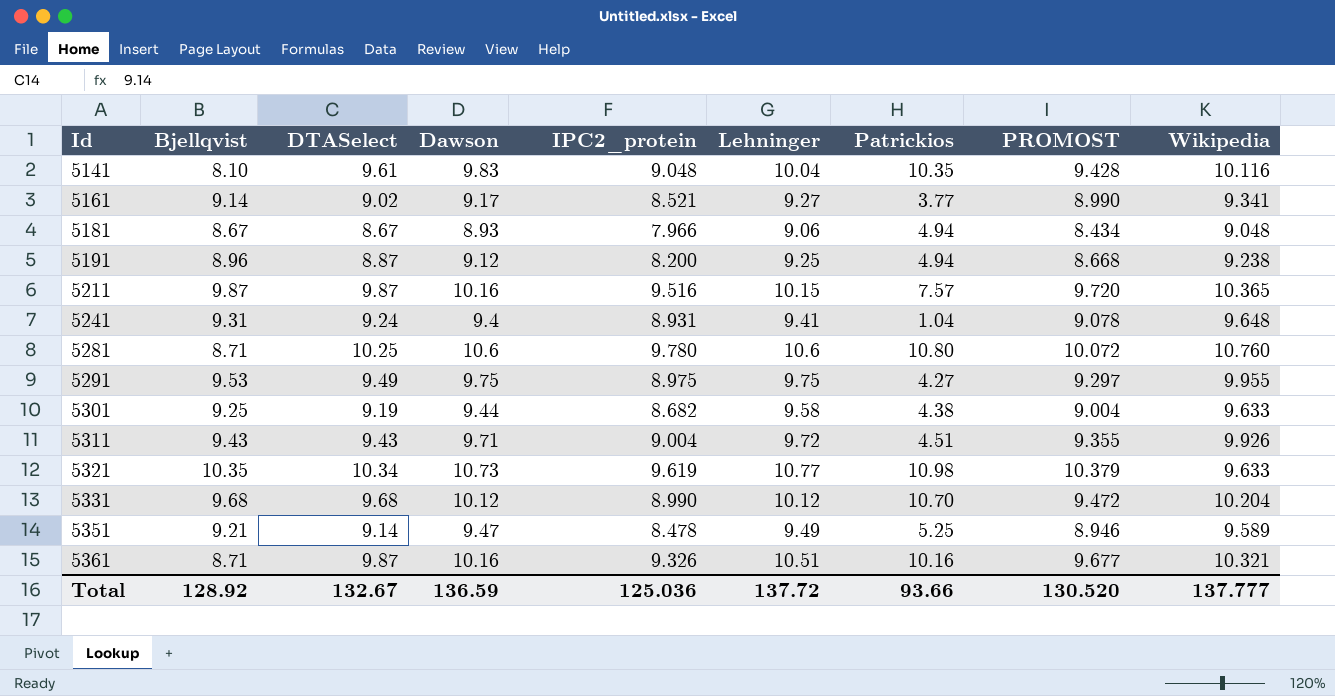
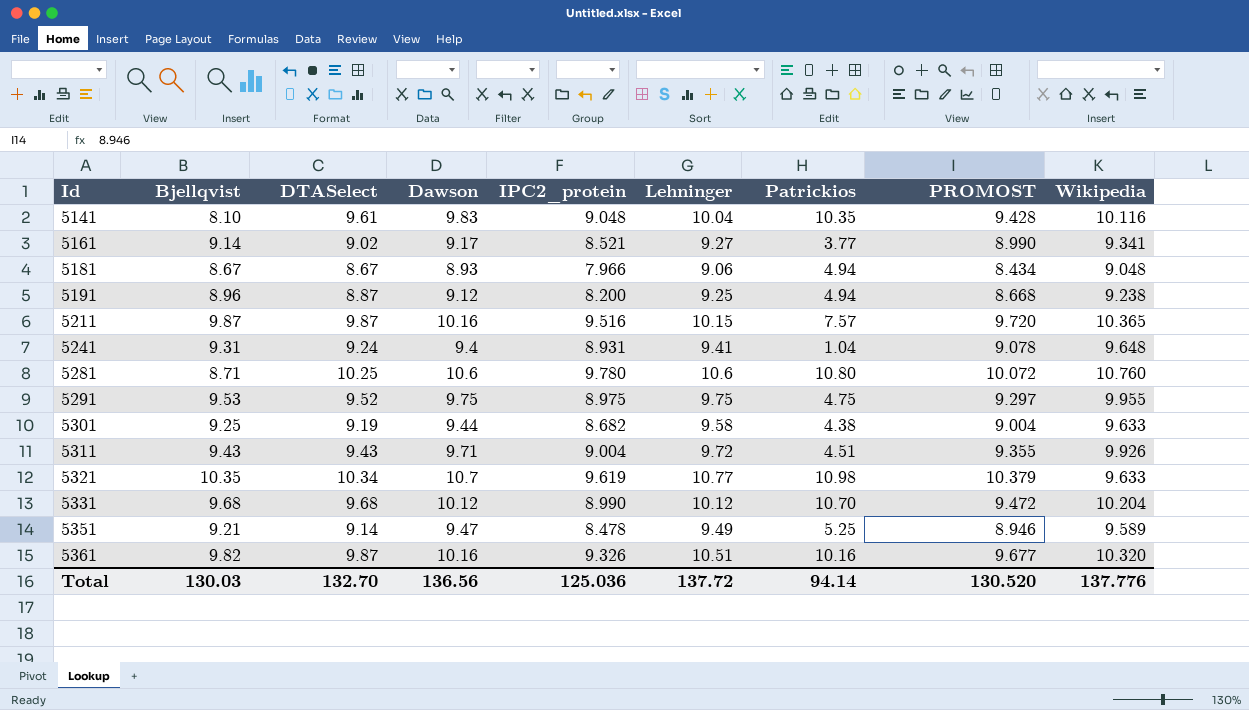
5291 | DTASelect: 9.49 -> 9.52
5291 | Patrickios: 4.27 -> 4.75
5321 | Dawson: 10.73 -> 10.7
5361 | Bjellqvist: 8.71 -> 9.82
5361 | Wikipedia: 10.321 -> 10.320
Total | Bjellqvist: 128.92 -> 130.03
Total | DTASelect: 132.67 -> 132.70
Total | Dawson: 136.59 -> 136.56
Total | Patrickios: 93.66 -> 94.14
Total | Wikipedia: 137.777 -> 137.776

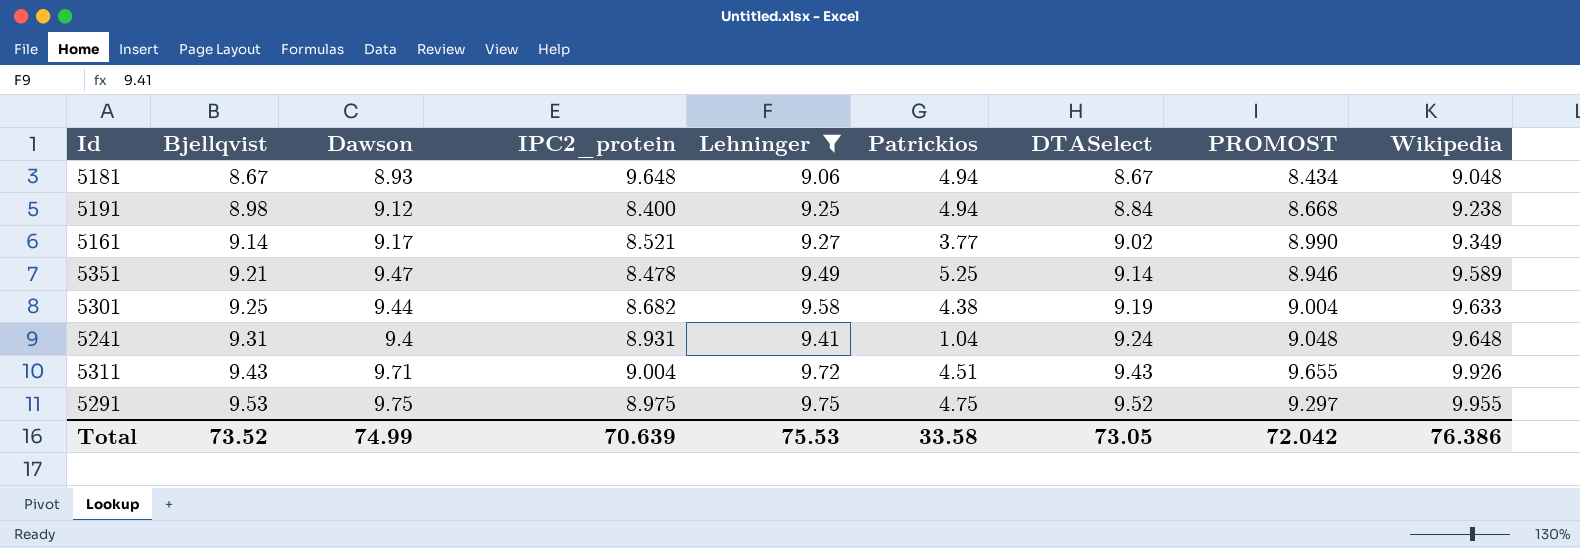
filter: none -> Lehninger <= 9.75
row order: Id ascending -> Bjellqvist ascending
column DTASelect | position: 3 -> 7
5181 | IPC2_protein: 7.966 -> 9.648
5191 | Bjellqvist: 8.96 -> 8.98
5191 | IPC2_protein: 8.200 -> 8.400
5191 | DTASelect: 8.87 -> 8.84
5161 | Wikipedia: 9.341 -> 9.349
5241 | PROMOST: 9.078 -> 9.048
5311 | PROMOST: 9.355 -> 9.655
Total | Bjellqvist: 130.03 -> 73.52
Total | Dawson: 136.56 -> 74.99
Total | IPC2_protein: 125.036 -> 70.639
Total | Lehninger: 137.72 -> 75.53
Total | Patrickios: 94.14 -> 33.58
Total | DTASelect: 132.70 -> 73.05
Total | PROMOST: 130.520 -> 72.042
Total | Wikipedia: 137.776 -> 76.386

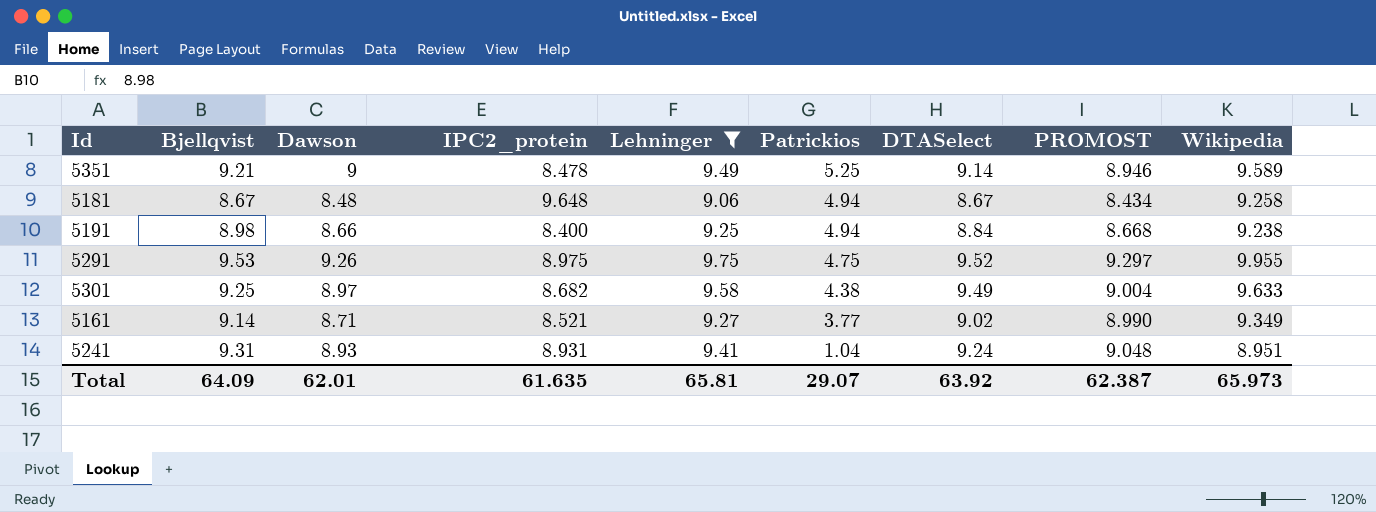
row order: Bjellqvist ascending -> Patrickios descending
row 5311: 9.43 | 9.71 | 9.004 | 9.72 | 4.51 | 9.43 | 9.655 | 9.926 -> none
5351 | Dawson: 9.47 -> 9
5181 | Dawson: 8.93 -> 8.48
5181 | Wikipedia: 9.048 -> 9.258
5191 | Dawson: 9.12 -> 8.66
5291 | Dawson: 9.75 -> 9.26
5301 | Dawson: 9.44 -> 8.97
5301 | DTASelect: 9.19 -> 9.49
5161 | Dawson: 9.17 -> 8.71
5241 | Dawson: 9.4 -> 8.93
5241 | Wikipedia: 9.648 -> 8.951
Total | Bjellqvist: 73.52 -> 64.09
Total | Dawson: 74.99 -> 62.01
Total | IPC2_protein: 70.639 -> 61.635
Total | Lehninger: 75.53 -> 65.81
Total | Patrickios: 33.58 -> 29.07
Total | DTASelect: 73.05 -> 63.92
Total | PROMOST: 72.042 -> 62.387
Total | Wikipedia: 76.386 -> 65.973

